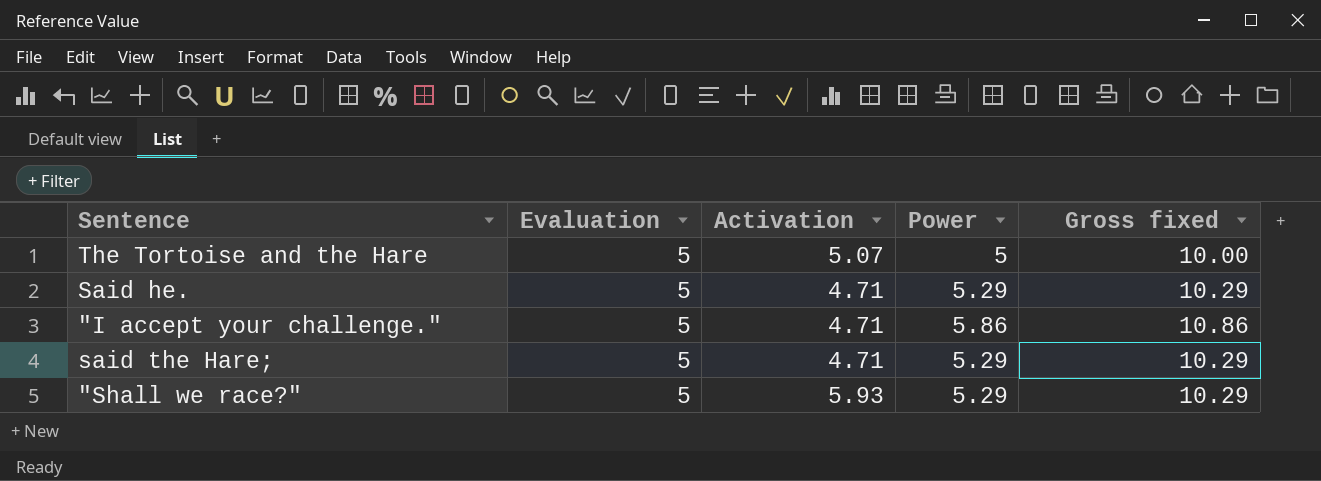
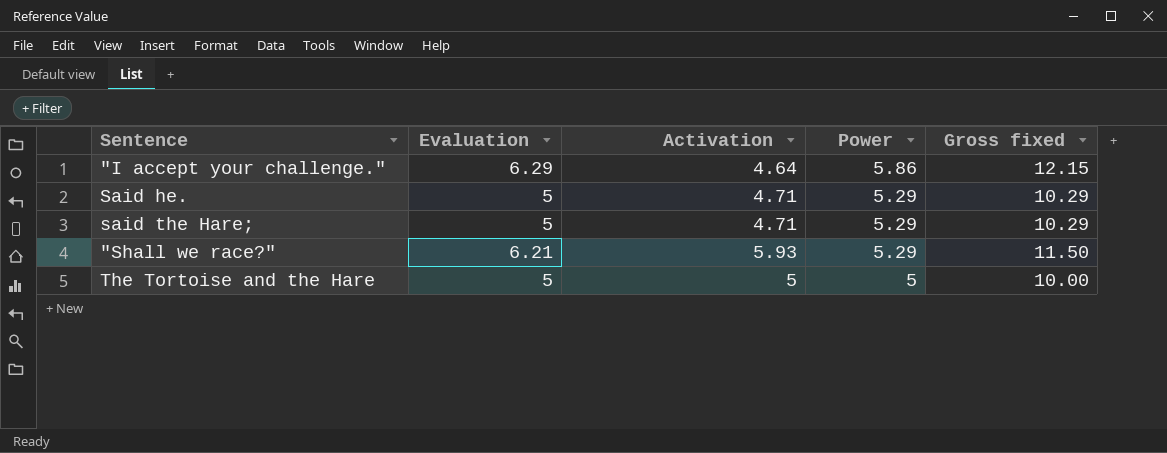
row order: none -> Power descending
"I accept your challenge." | Evaluation: 5 -> 6.29
"I accept your challenge." | Activation: 4.71 -> 4.64
"I accept your challenge." | Gross fixed: 10.86 -> 12.15
"Shall we race?" | Evaluation: 5 -> 6.21
"Shall we race?" | Gross fixed: 10.29 -> 11.50
The Tortoise and the Hare | Activation: 5.07 -> 5

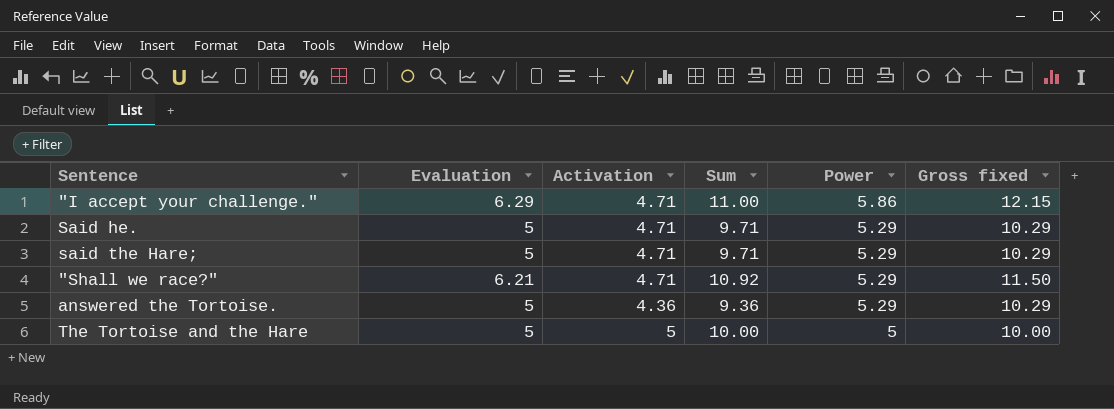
column Sum | formula: none -> [Evaluation] + [Activation]
"I accept your challenge." | Activation: 4.64 -> 4.71
"Shall we race?" | Activation: 5.93 -> 4.71
row answered the Tortoise.: none -> 5 | 4.36 | 9.36 | 5.29 | 10.29

